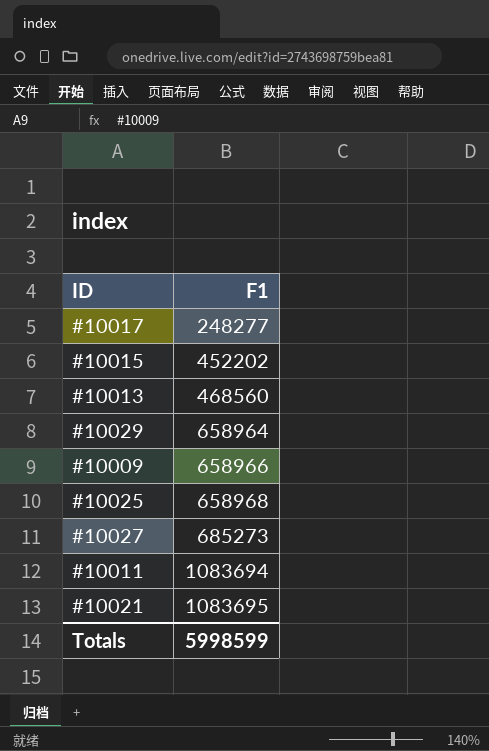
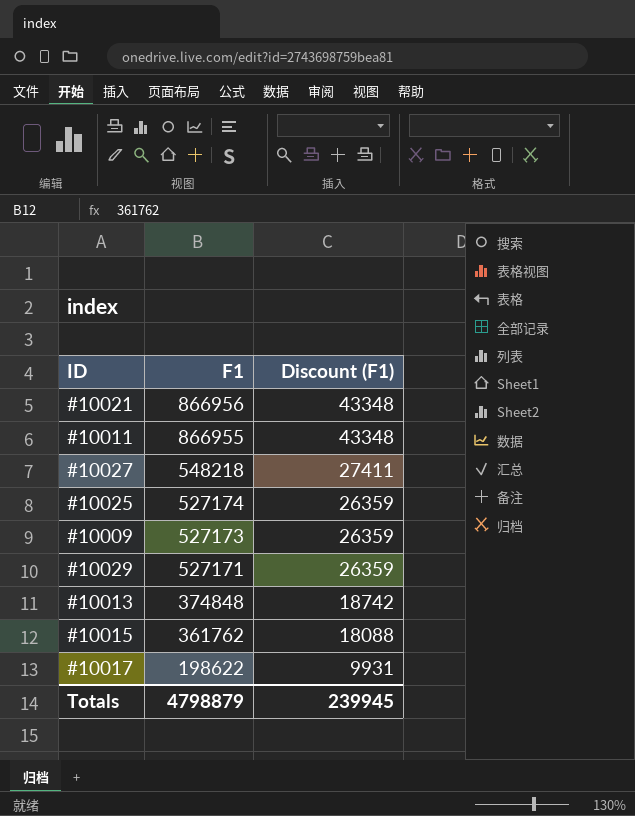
row order: F1 ascending -> F1 descending
column Discount (F1) | formula: none -> [F1] * 0.05
#10021 | F1: 1083695 -> 866956
#10011 | F1: 1083694 -> 866955
#10027 | F1: 685273 -> 548218
#10025 | F1: 658968 -> 527174
#10009 | F1: 658966 -> 527173
#10029 | F1: 658964 -> 527171
#10013 | F1: 468560 -> 374848
#10015 | F1: 452202 -> 361762
#10017 | F1: 248277 -> 198622
Totals | F1: 5998599 -> 4798879

